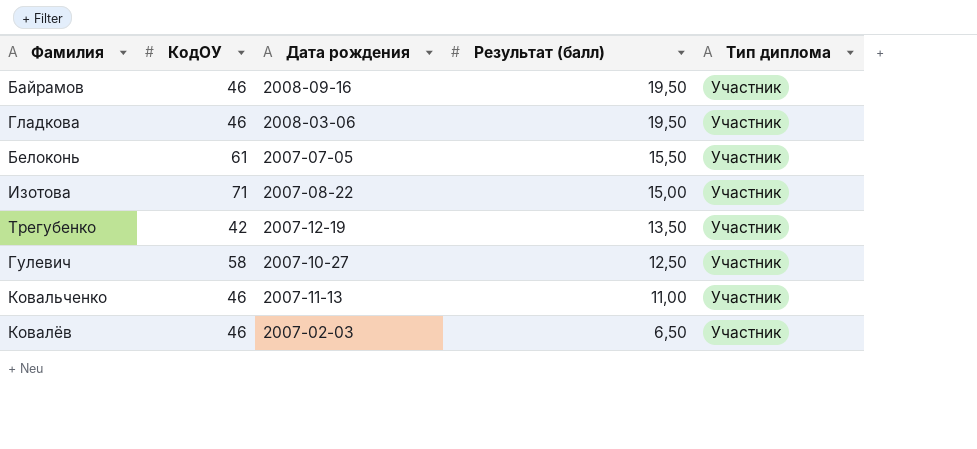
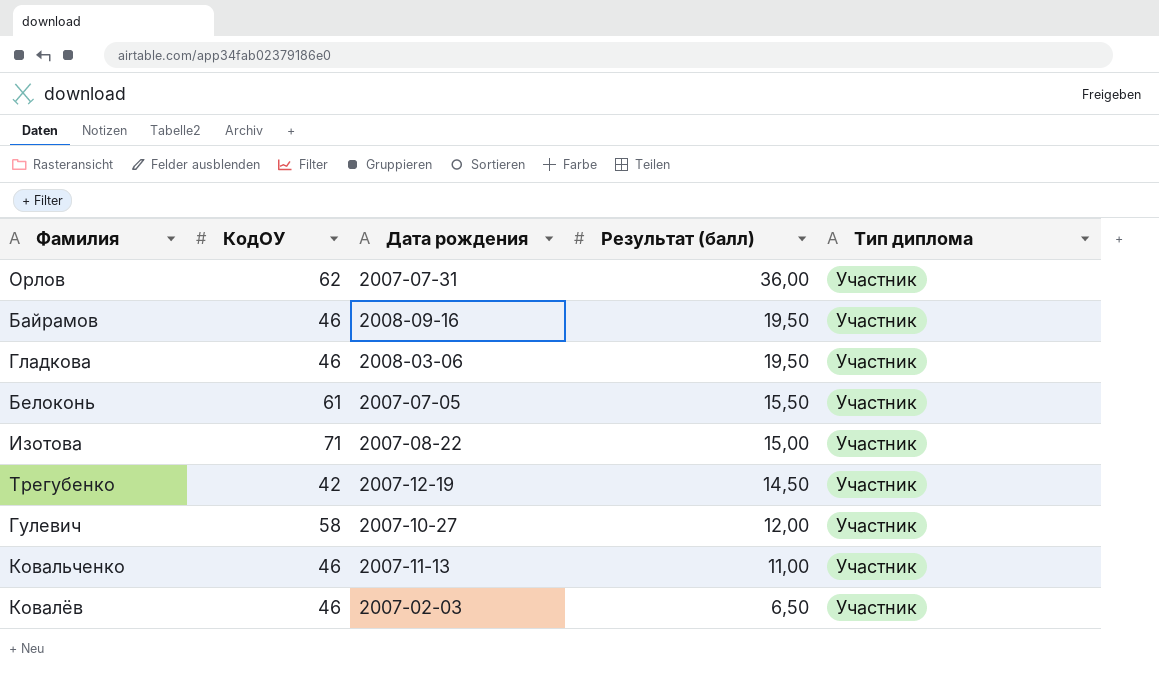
row Орлов: none -> 62 | 2007-07-31 | 36,00 | Участник
Трегубенко | Результат (балл): 13,50 -> 14,50
Гулевич | Результат (балл): 12,50 -> 12,00

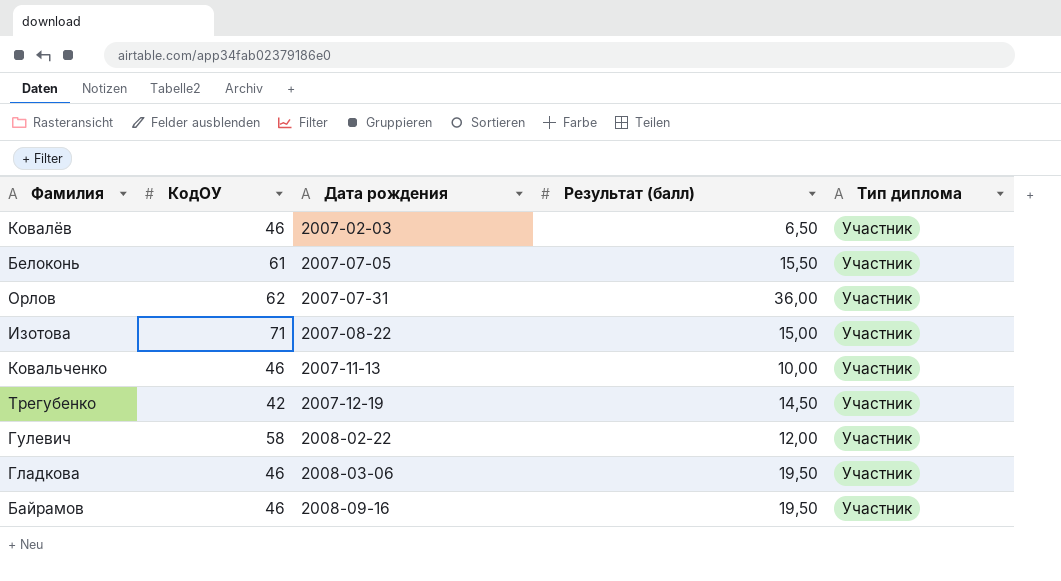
row order: Результат (балл) descending -> Дата рождения ascending
Ковальченко | Результат (балл): 11,00 -> 10,00
Гулевич | Дата рождения: 2007-10-27 -> 2008-02-22

